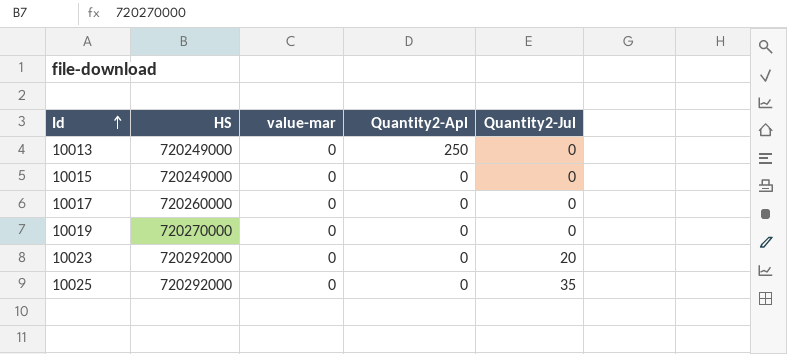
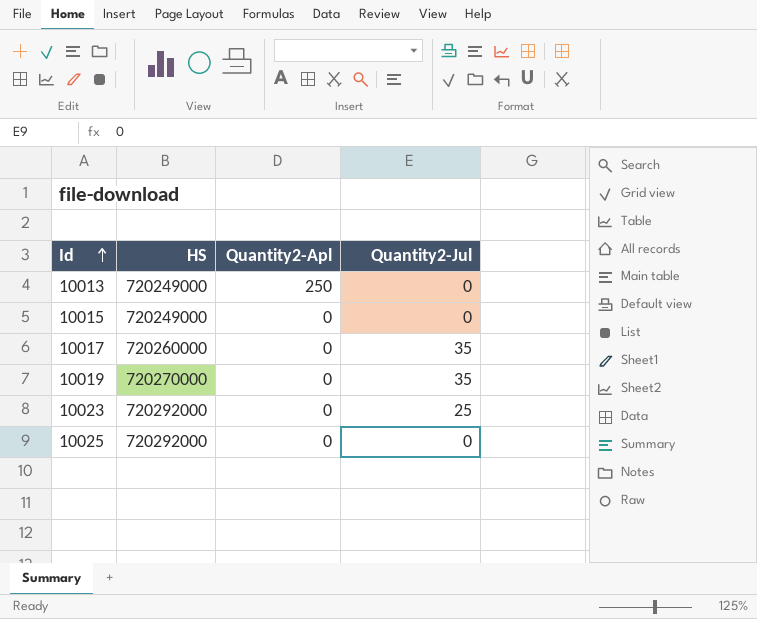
column value-mar | position: 3 -> none
10017 | Quantity2-Jul: 0 -> 35
10019 | Quantity2-Jul: 0 -> 35
10023 | Quantity2-Jul: 20 -> 25
10025 | Quantity2-Jul: 35 -> 0

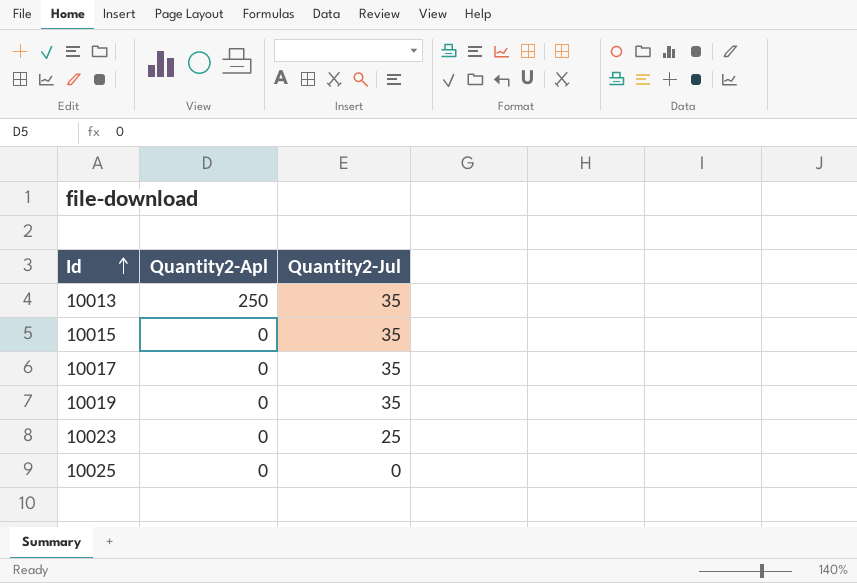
column HS | position: 2 -> none
10013 | Quantity2-Jul: 0 -> 35
10015 | Quantity2-Jul: 0 -> 35

